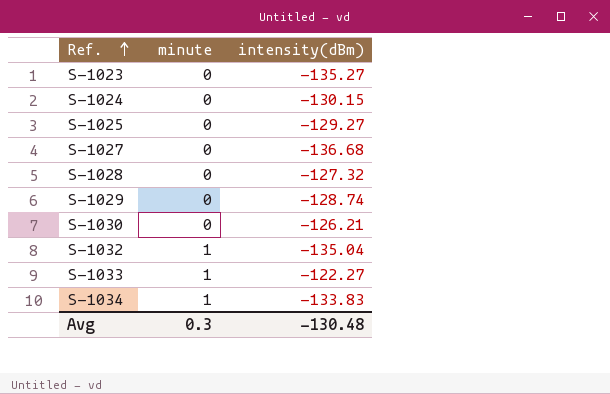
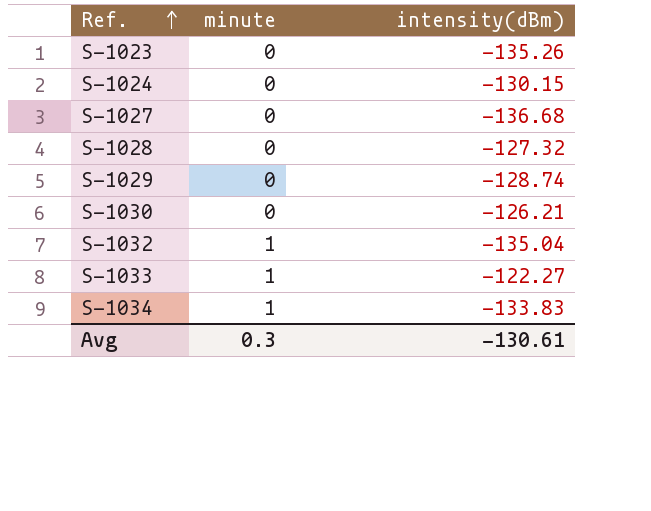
row S-1025: 0 | -129.27 -> none
S-1023 | intensity(dBm): -135.27 -> -135.26
Avg | intensity(dBm): -130.48 -> -130.61

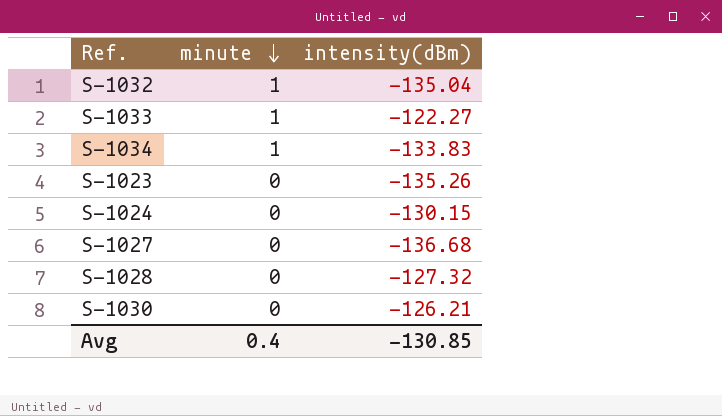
row order: Ref. ascending -> minute descending
row S-1029: 0 | -128.74 -> none
Avg | minute: 0.3 -> 0.4
Avg | intensity(dBm): -130.61 -> -130.85

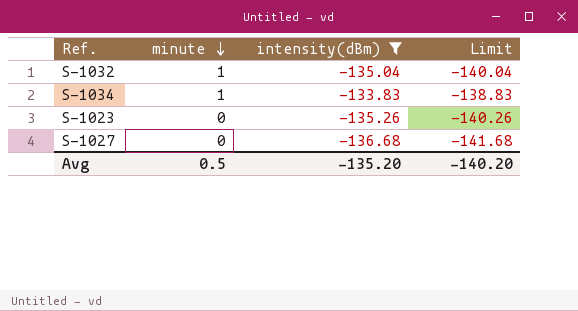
filter: none -> intensity(dBm) <= -133.83
column Limit | formula: none -> [intensity(dBm)] - 5
Avg | minute: 0.4 -> 0.5
Avg | intensity(dBm): -130.85 -> -135.20

